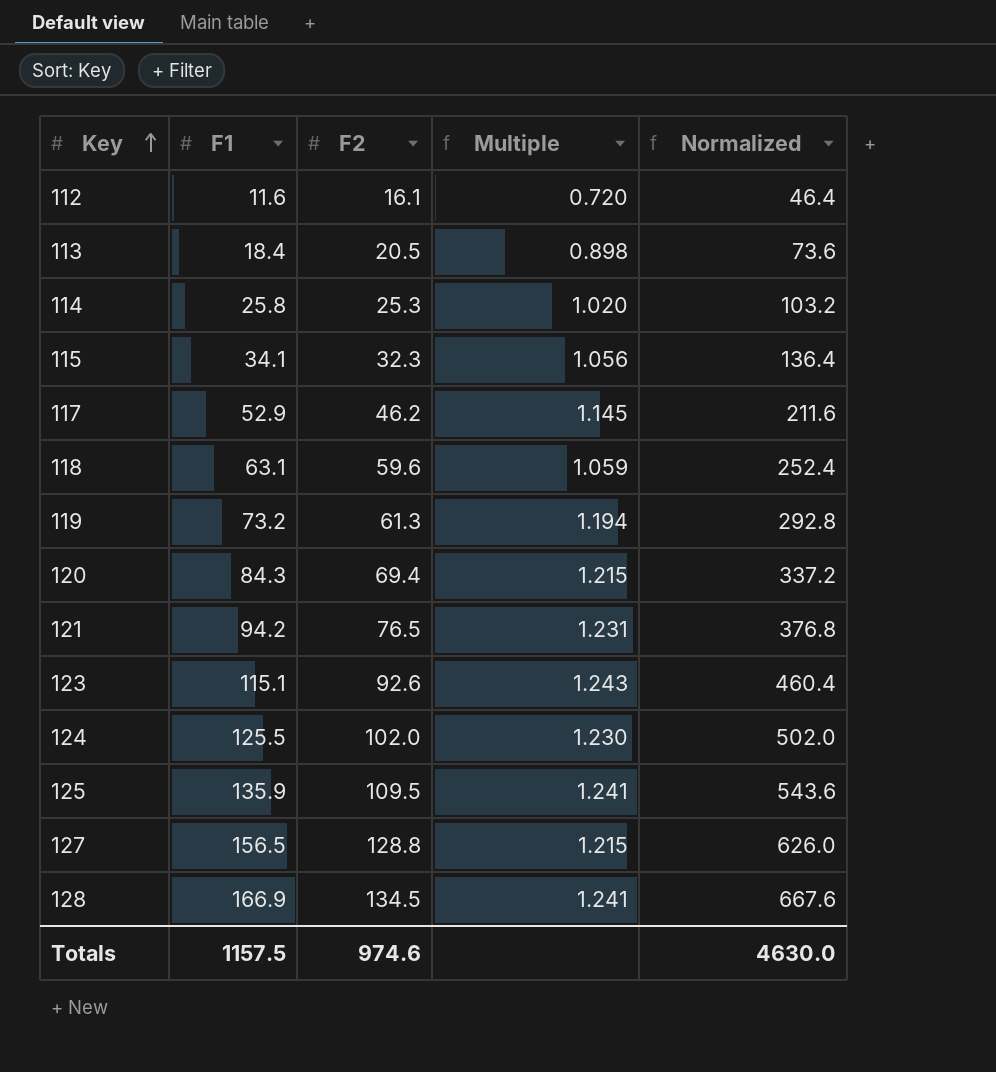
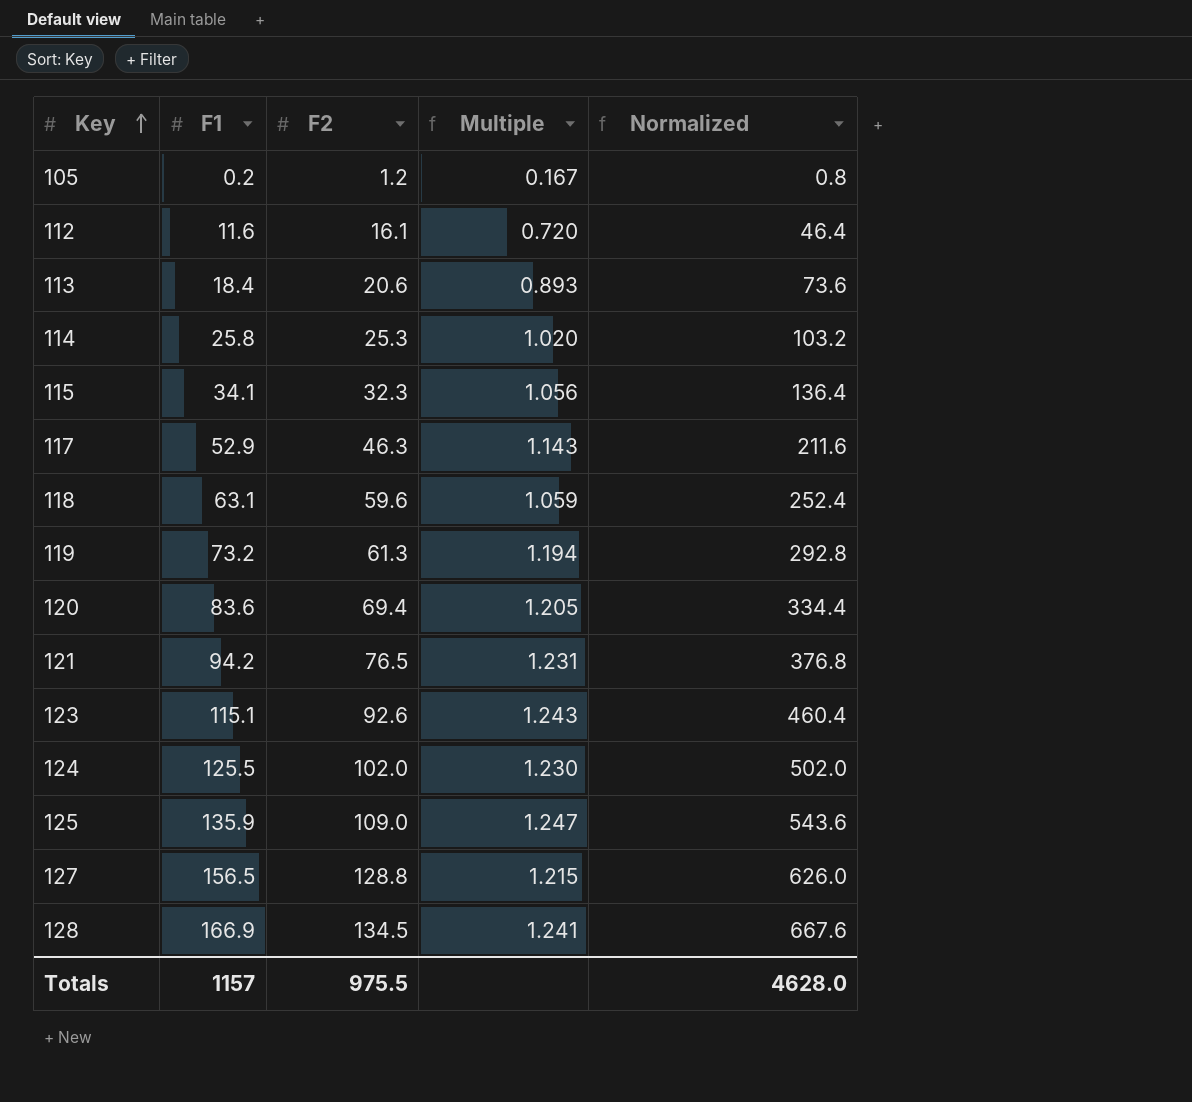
row 105: none -> 0.2 | 1.2 | 0.167 | 0.8
113 | F2: 20.5 -> 20.6
113 | Multiple: 0.898 -> 0.893
117 | F2: 46.2 -> 46.3
117 | Multiple: 1.145 -> 1.143
120 | F1: 84.3 -> 83.6
120 | Multiple: 1.215 -> 1.205
120 | Normalized: 337.2 -> 334.4
125 | F2: 109.5 -> 109.0
125 | Multiple: 1.241 -> 1.247
Totals | F1: 1157.5 -> 1157
Totals | F2: 974.6 -> 975.5
Totals | Normalized: 4630.0 -> 4628.0

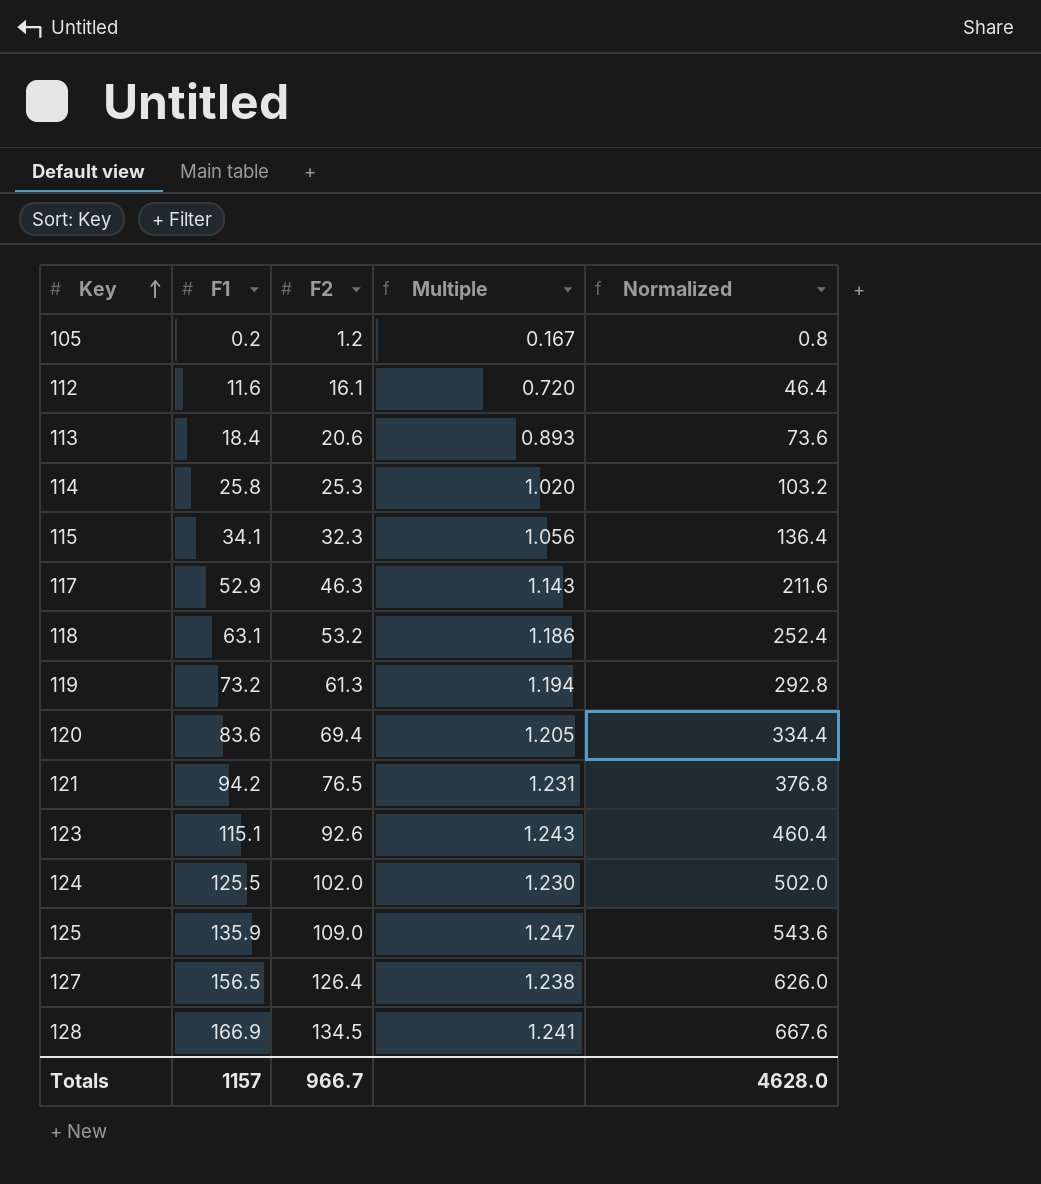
118 | F2: 59.6 -> 53.2
118 | Multiple: 1.059 -> 1.186
127 | F2: 128.8 -> 126.4
127 | Multiple: 1.215 -> 1.238
Totals | F2: 975.5 -> 966.7

